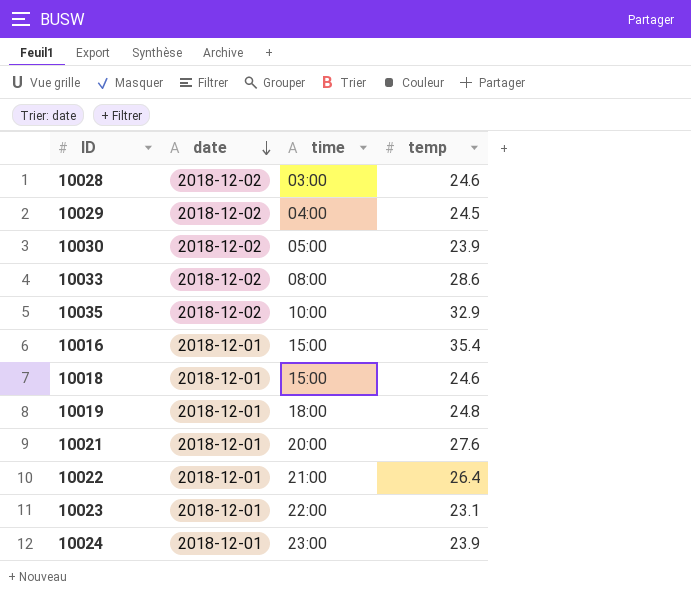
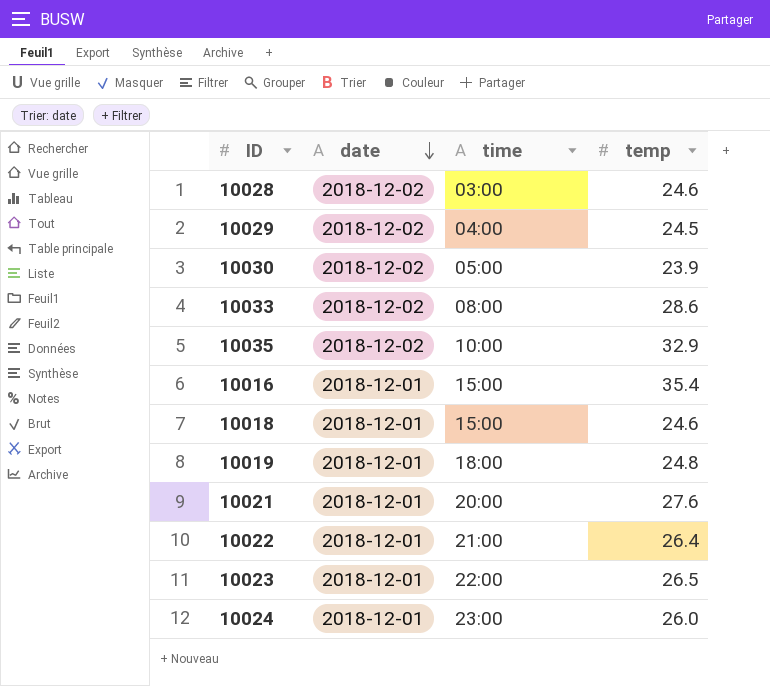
10023 | temp: 23.1 -> 26.5
10024 | temp: 23.9 -> 26.0

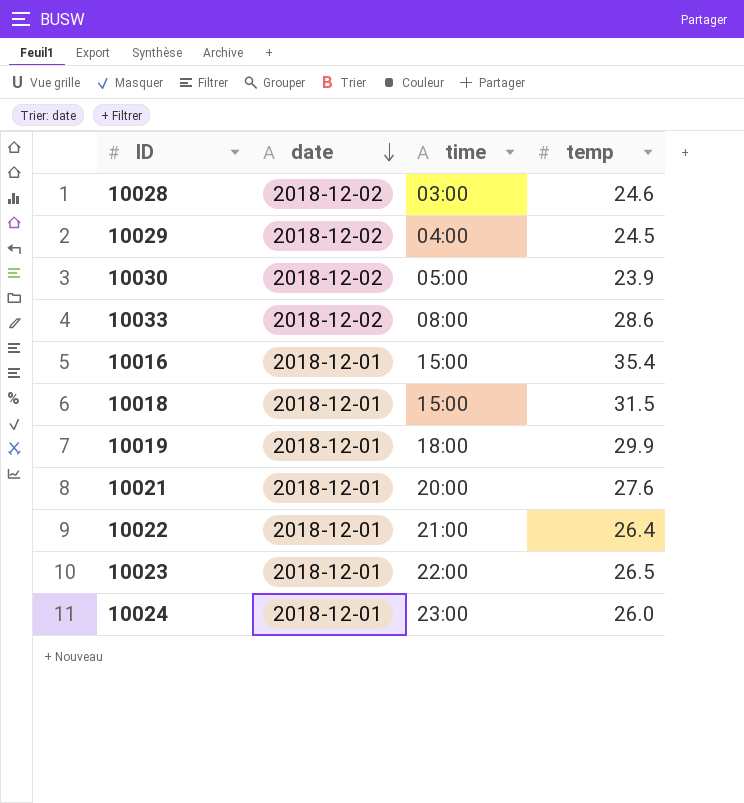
row 10035: 2018-12-02 | 10:00 | 32.9 -> none
10018 | temp: 24.6 -> 31.5
10019 | temp: 24.8 -> 29.9

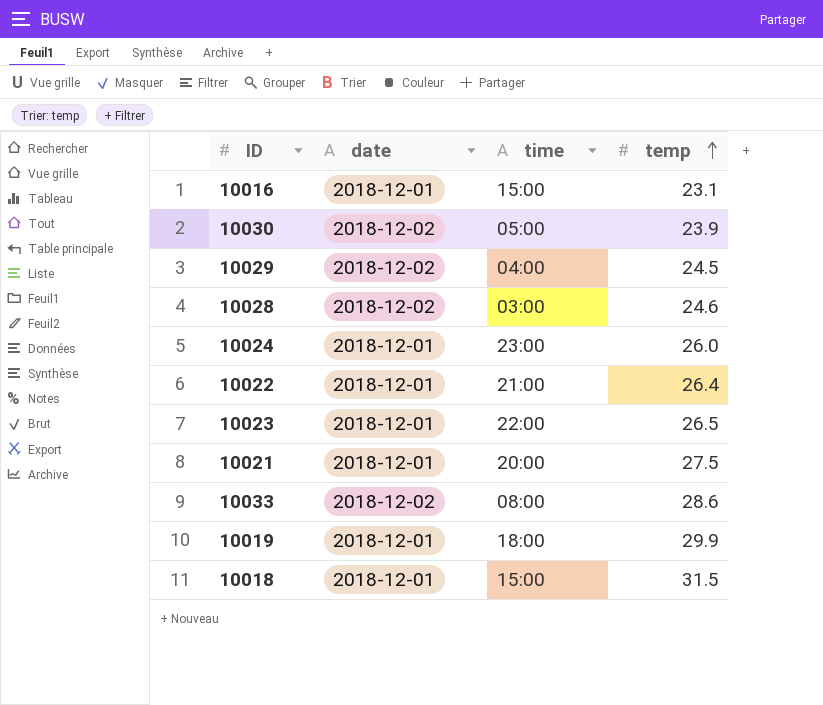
row order: date descending -> temp ascending
10016 | temp: 35.4 -> 23.1
10021 | temp: 27.6 -> 27.5

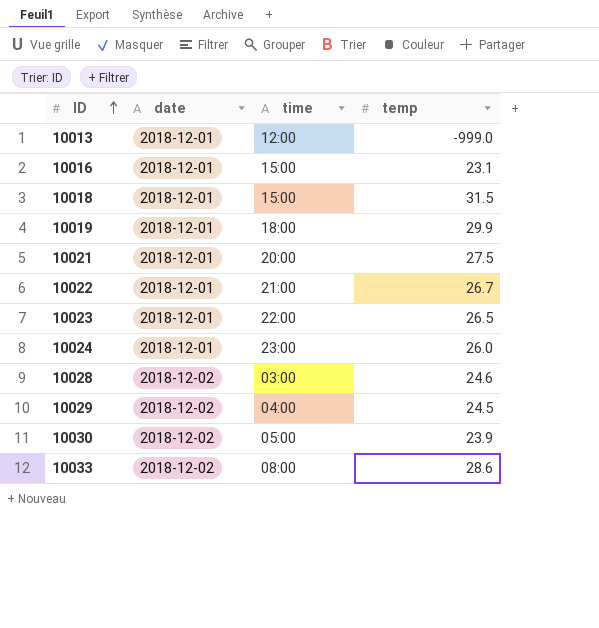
row order: temp ascending -> ID ascending
row 10013: none -> 2018-12-01 | 12:00 | -999.0
10022 | temp: 26.4 -> 26.7

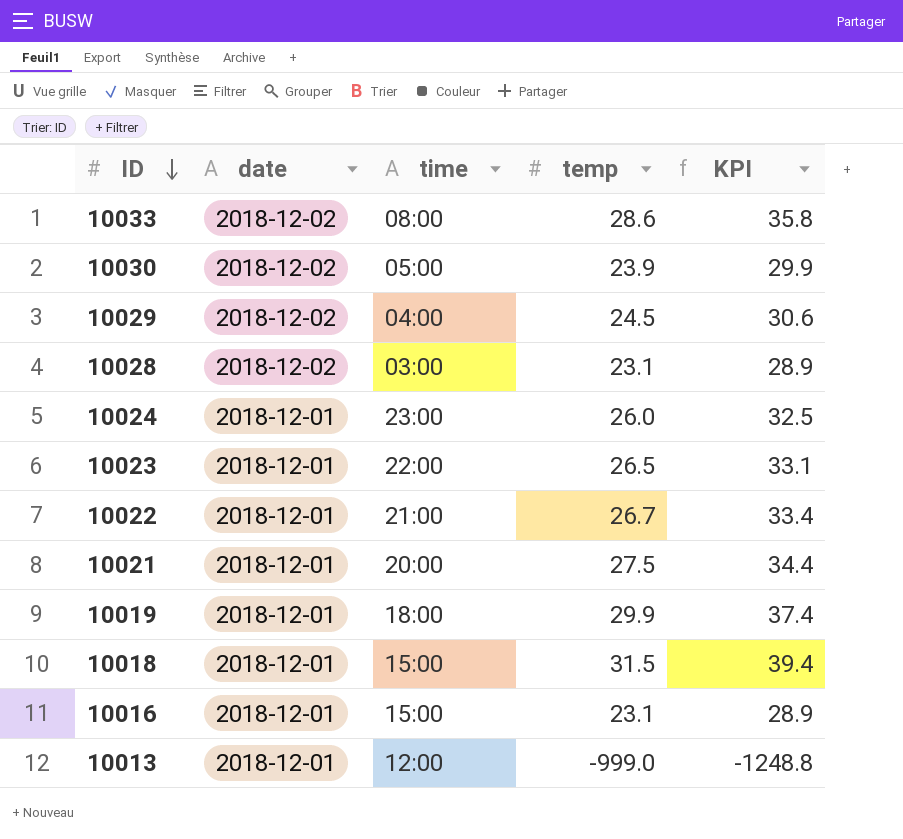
row order: ID ascending -> ID descending
column KPI | formula: none -> [temp] * 1.25
10028 | temp: 24.6 -> 23.1

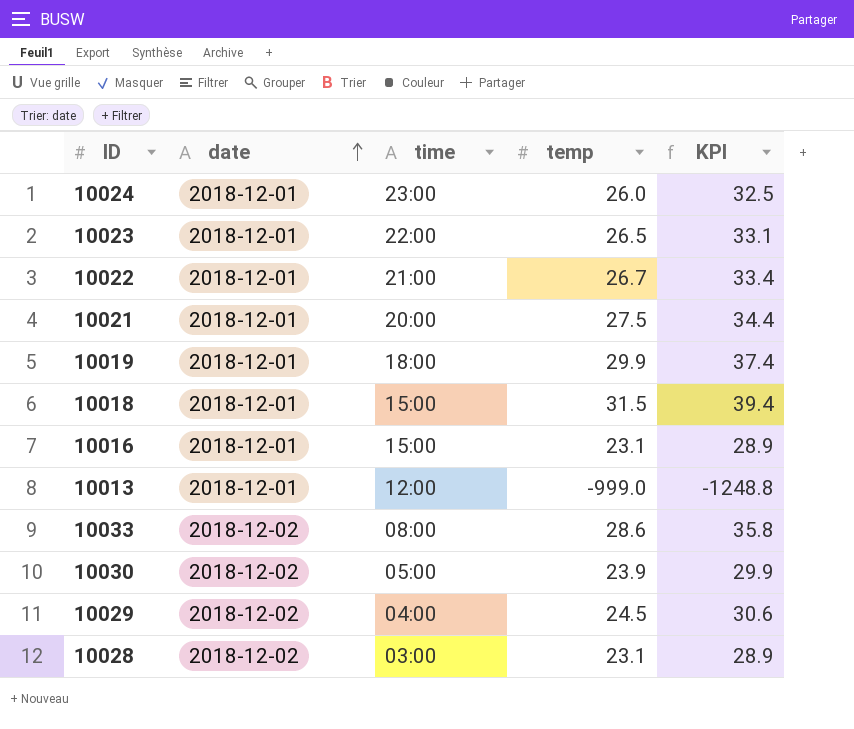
row order: ID descending -> date ascending

